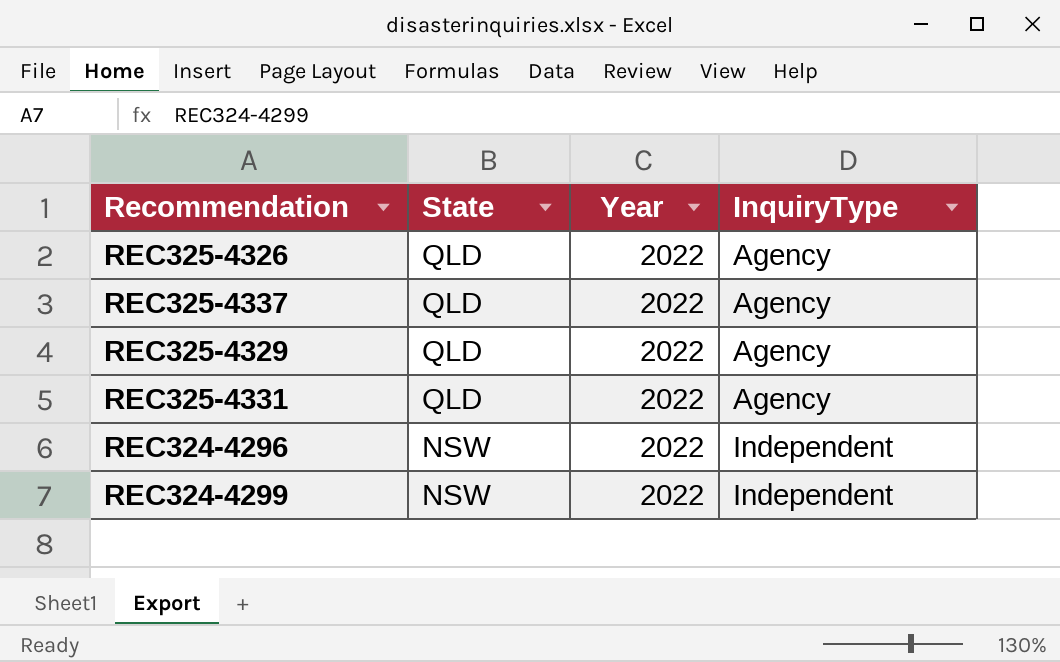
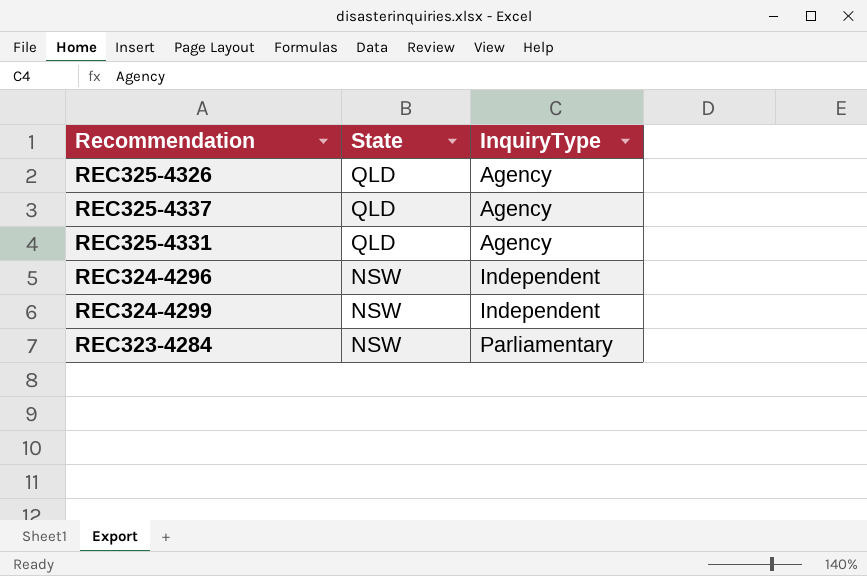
column Year | position: 3 -> none
row REC325-4329: QLD | 2022 | Agency -> none
row REC323-4284: none -> NSW | Parliamentary

